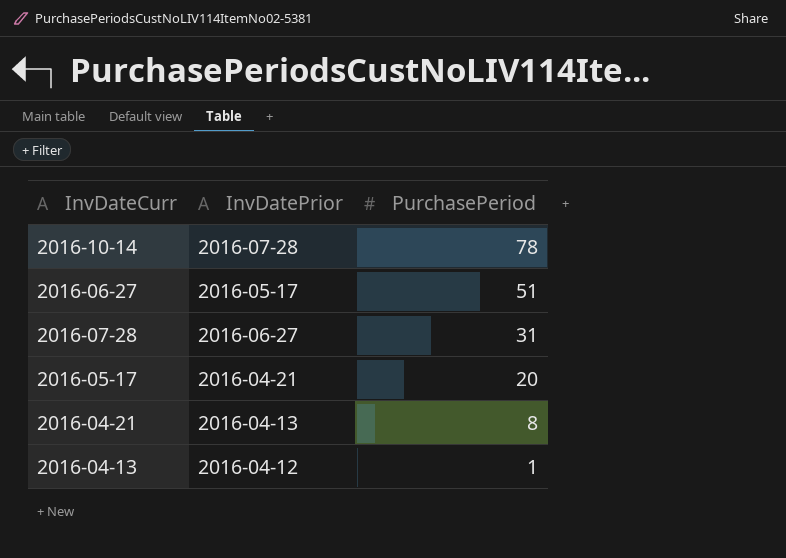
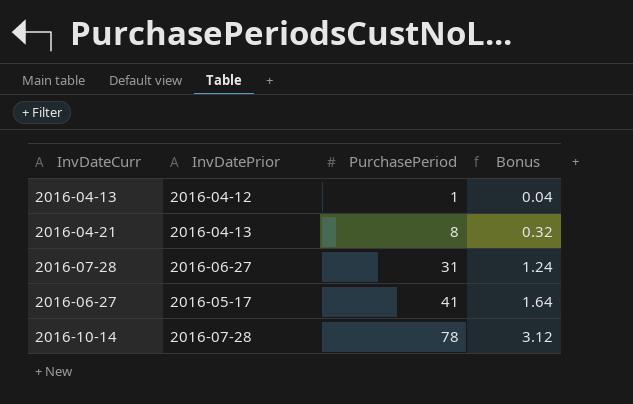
row order: PurchasePeriod descending -> PurchasePeriod ascending
column Bonus | formula: none -> [PurchasePeriod] * 0.04
row 2016-05-17: 2016-04-21 | 20 -> none
2016-06-27 | PurchasePeriod: 51 -> 41

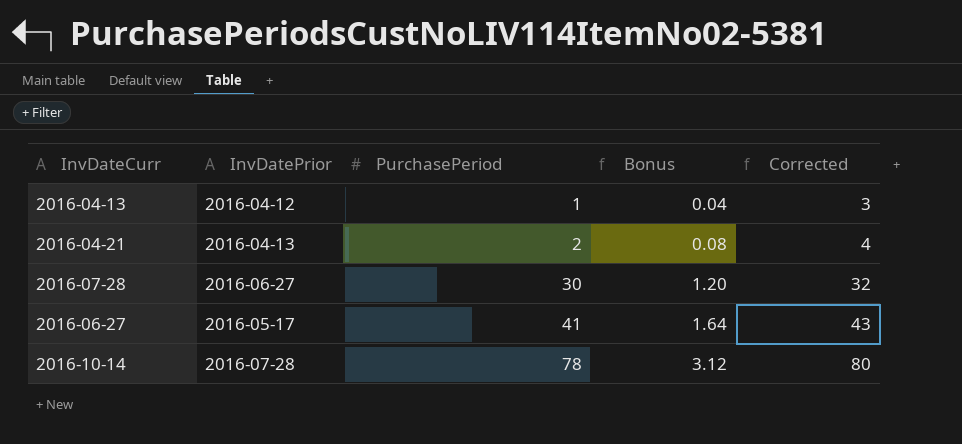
column Corrected | formula: none -> [PurchasePeriod] + 2
2016-04-21 | PurchasePeriod: 8 -> 2
2016-04-21 | Bonus: 0.32 -> 0.08
2016-07-28 | PurchasePeriod: 31 -> 30
2016-07-28 | Bonus: 1.24 -> 1.20

